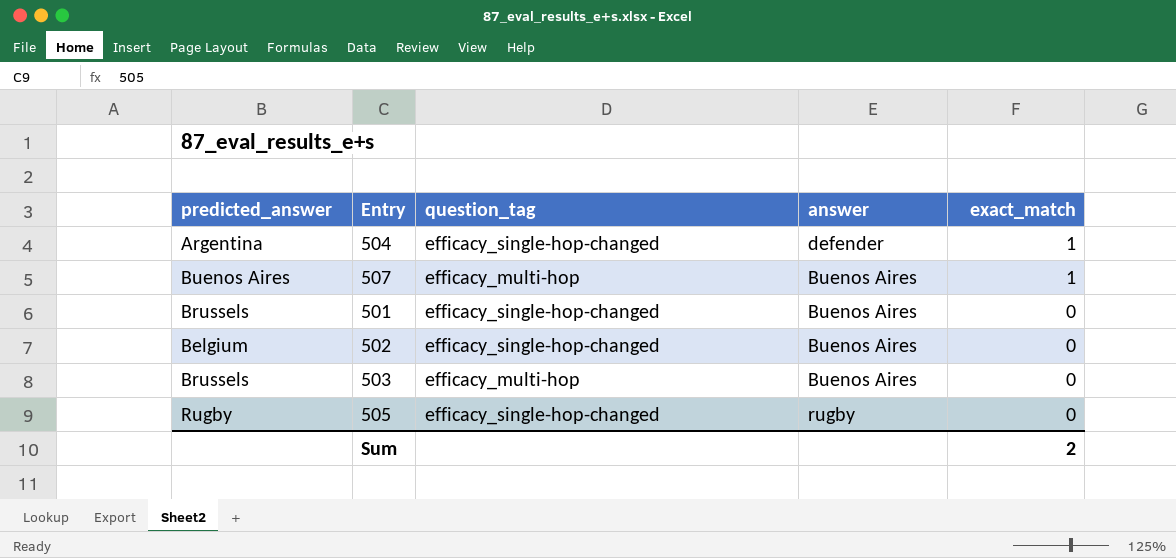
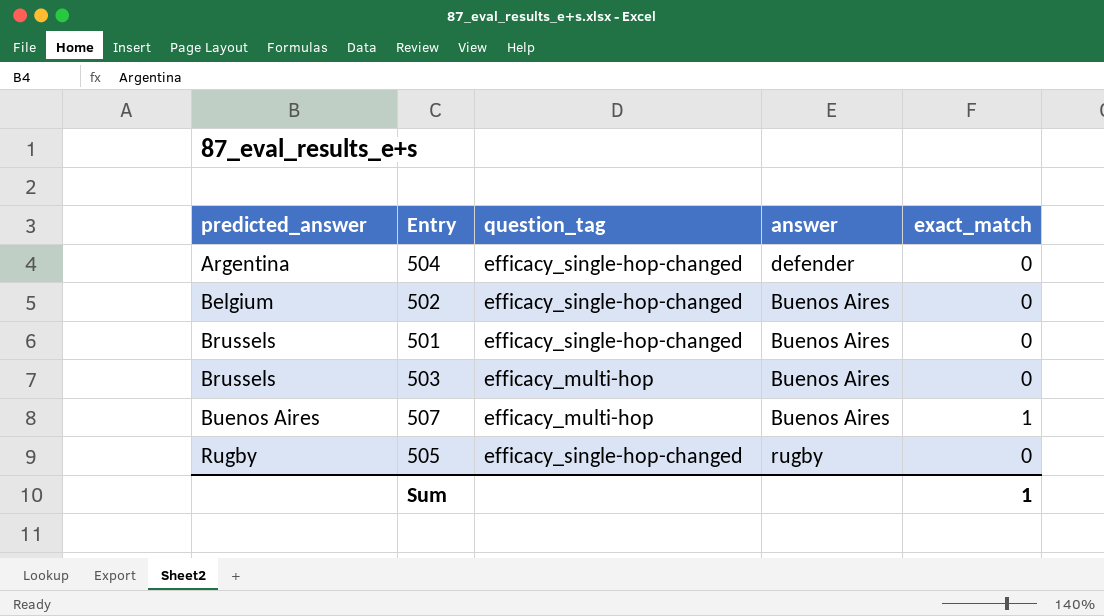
row order: exact_match descending -> predicted_answer ascending
504 | exact_match: 1 -> 0
Sum | exact_match: 2 -> 1

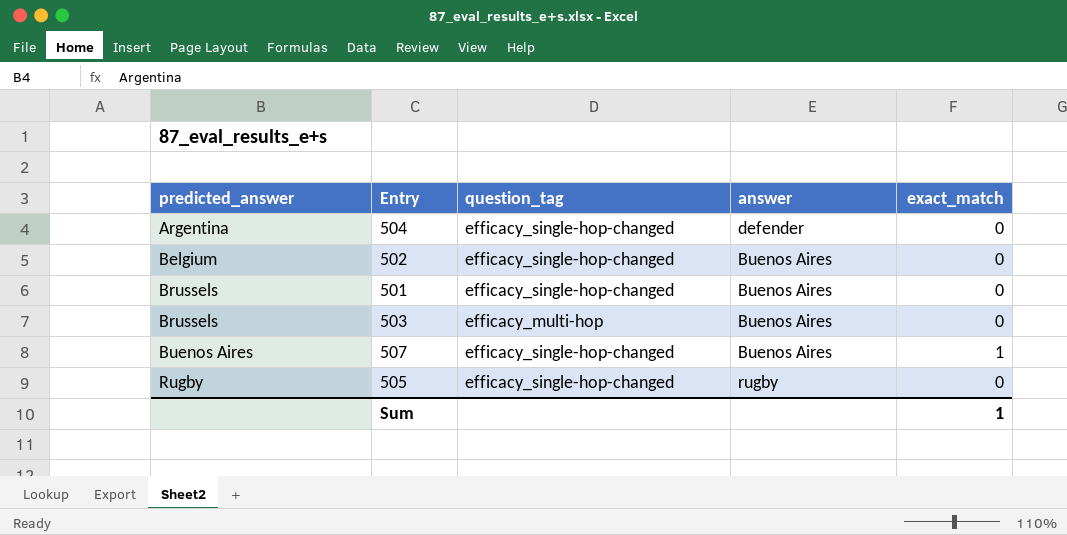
507 | question_tag: efficacy_multi-hop -> efficacy_single-hop-changed

